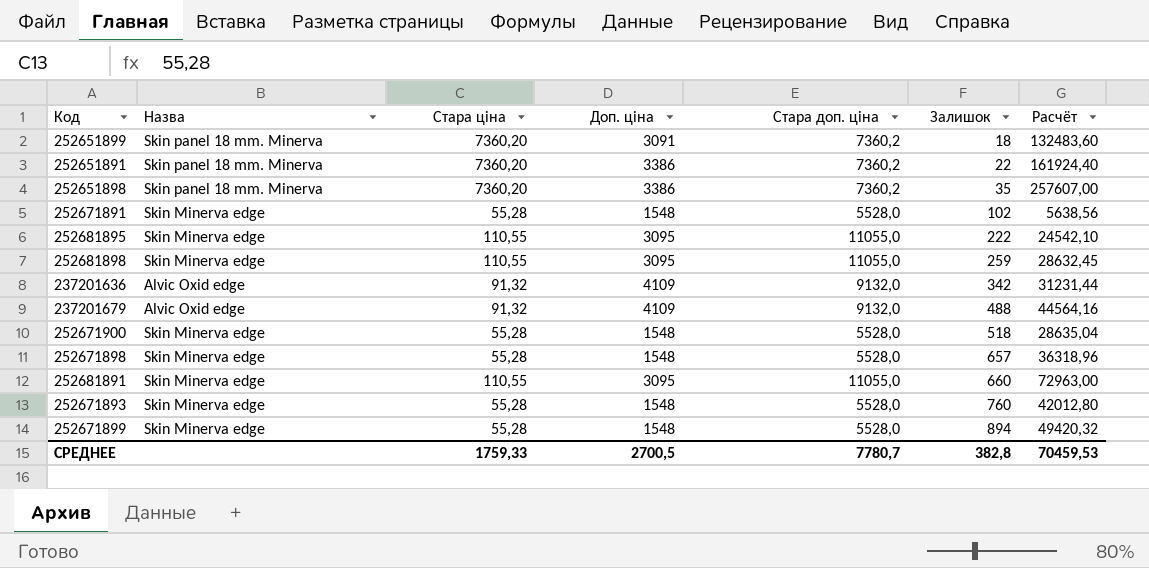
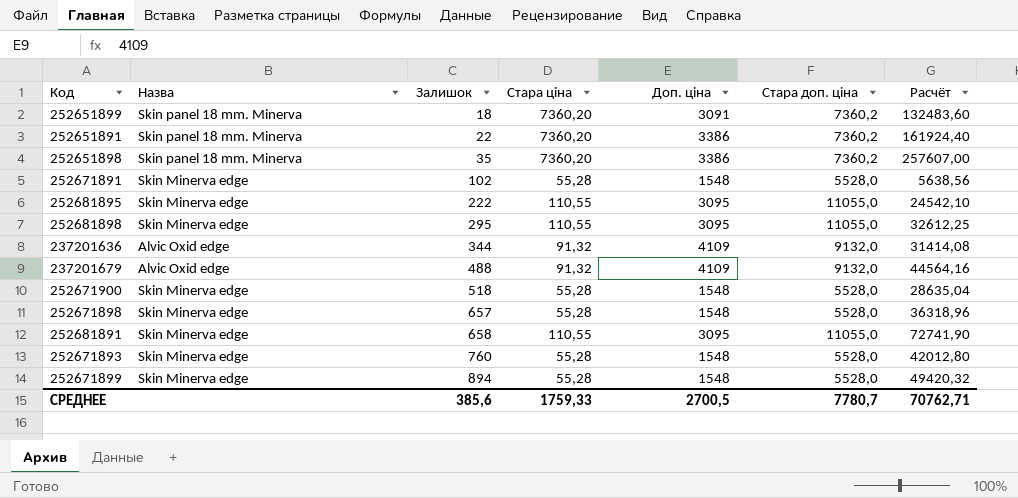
column Залишок | position: 6 -> 3
252681898 | Залишок: 259 -> 295
252681898 | Расчёт: 28632,45 -> 32612,25
237201636 | Залишок: 342 -> 344
237201636 | Расчёт: 31231,44 -> 31414,08
252681891 | Залишок: 660 -> 658
252681891 | Расчёт: 72963,00 -> 72741,90
СРЕДНЕЕ | Залишок: 382,8 -> 385,6
СРЕДНЕЕ | Расчёт: 70459,53 -> 70762,71

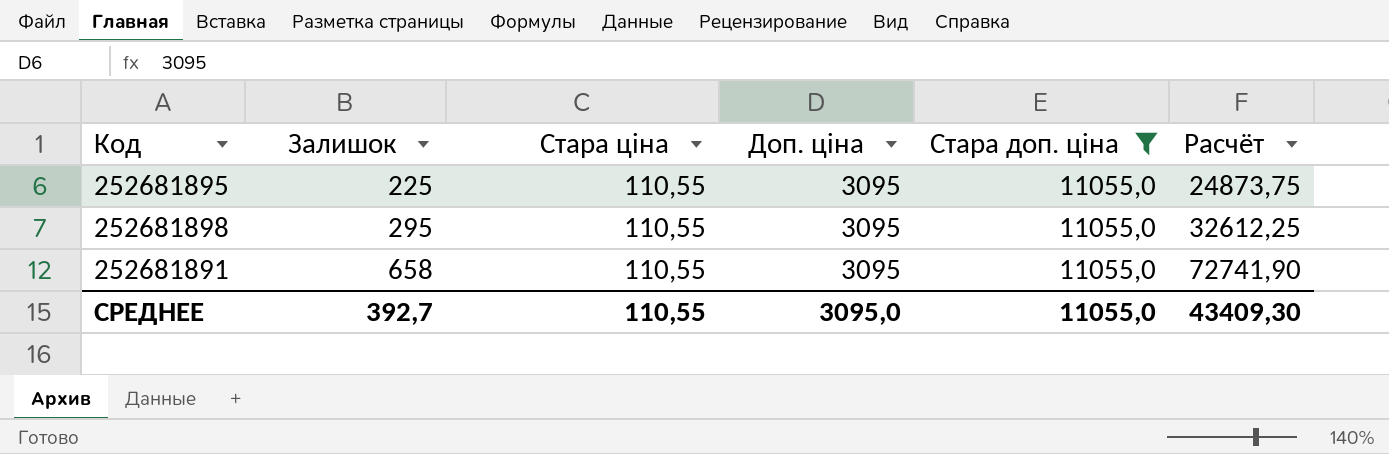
filter: none -> Стара доп. ціна = 11055,0
column Назва | position: 2 -> none
252681895 | Залишок: 222 -> 225
252681895 | Расчёт: 24542,10 -> 24873,75
СРЕДНЕЕ | Залишок: 385,6 -> 392,7
СРЕДНЕЕ | Стара ціна: 1759,33 -> 110,55
СРЕДНЕЕ | Доп. ціна: 2700,5 -> 3095,0
СРЕДНЕЕ | Стара доп. ціна: 7780,7 -> 11055,0
СРЕДНЕЕ | Расчёт: 70762,71 -> 43409,30

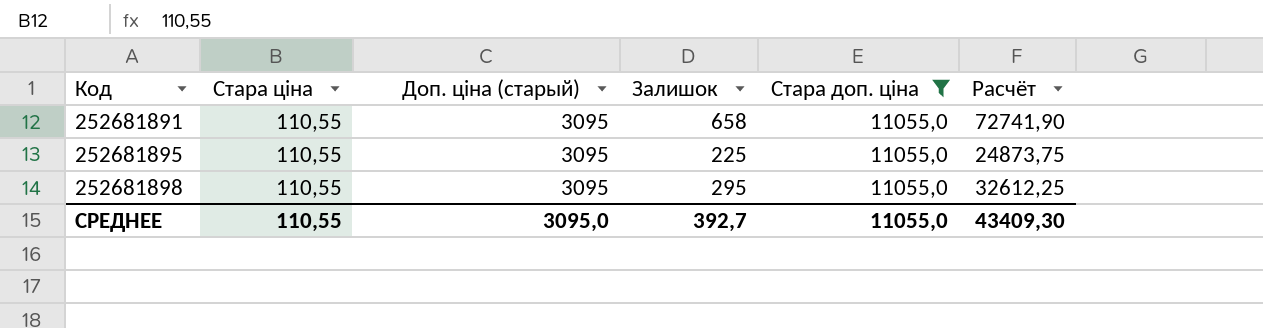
row order: Залишок ascending -> Код ascending
column name: Доп. ціна -> Доп. ціна (старый)
column Залишок | position: 2 -> 4

